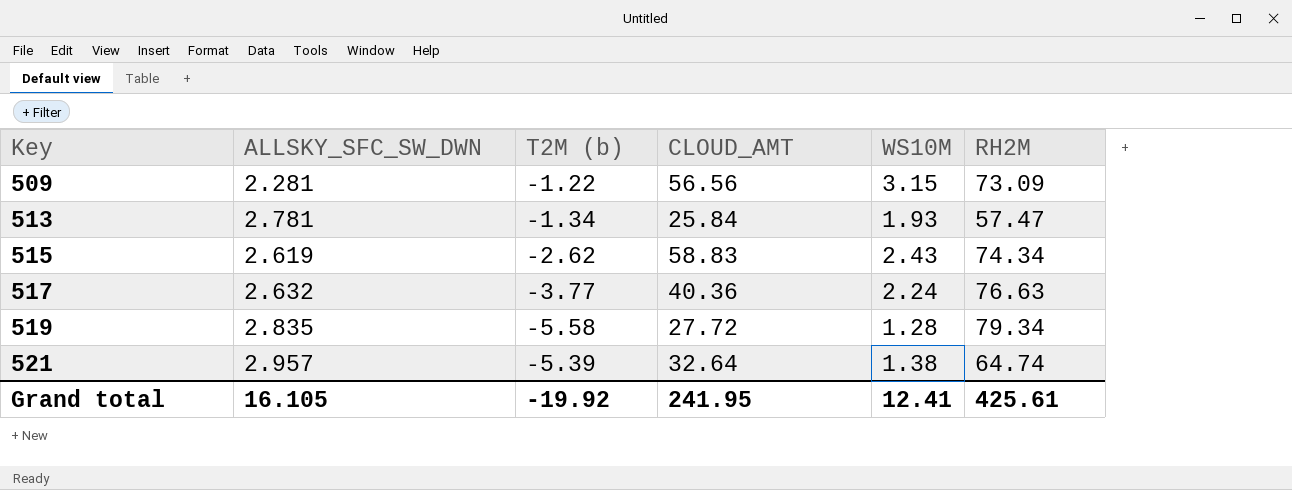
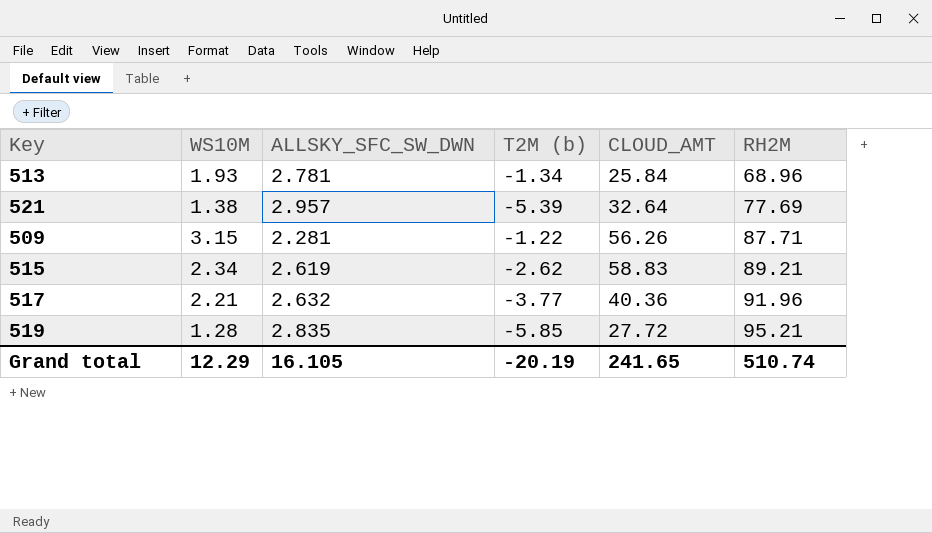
row order: Key ascending -> RH2M ascending
column WS10M | position: 5 -> 2
513 | RH2M: 57.47 -> 68.96
521 | RH2M: 64.74 -> 77.69
509 | CLOUD_AMT: 56.56 -> 56.26
509 | RH2M: 73.09 -> 87.71
515 | WS10M: 2.43 -> 2.34
515 | RH2M: 74.34 -> 89.21
517 | WS10M: 2.24 -> 2.21
517 | RH2M: 76.63 -> 91.96
519 | T2M (b): -5.58 -> -5.85
519 | RH2M: 79.34 -> 95.21
Grand total | WS10M: 12.41 -> 12.29
Grand total | T2M (b): -19.92 -> -20.19
Grand total | CLOUD_AMT: 241.95 -> 241.65
Grand total | RH2M: 425.61 -> 510.74

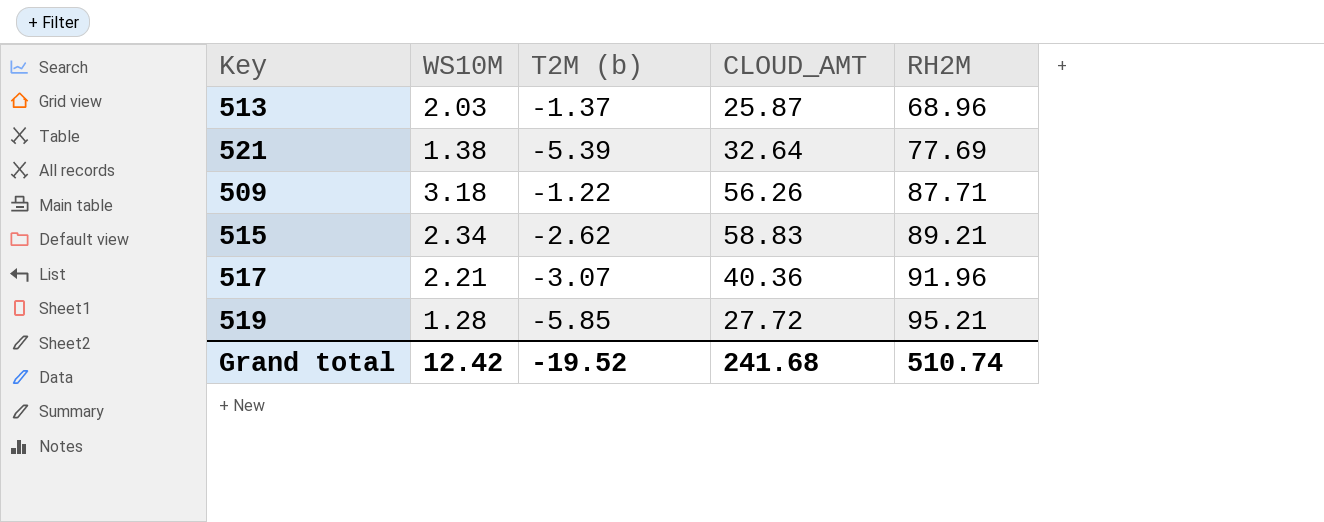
column ALLSKY_SFC_SW_DWN | position: 3 -> none
513 | WS10M: 1.93 -> 2.03
513 | T2M (b): -1.34 -> -1.37
513 | CLOUD_AMT: 25.84 -> 25.87
509 | WS10M: 3.15 -> 3.18
517 | T2M (b): -3.77 -> -3.07
Grand total | WS10M: 12.29 -> 12.42
Grand total | T2M (b): -20.19 -> -19.52
Grand total | CLOUD_AMT: 241.65 -> 241.68

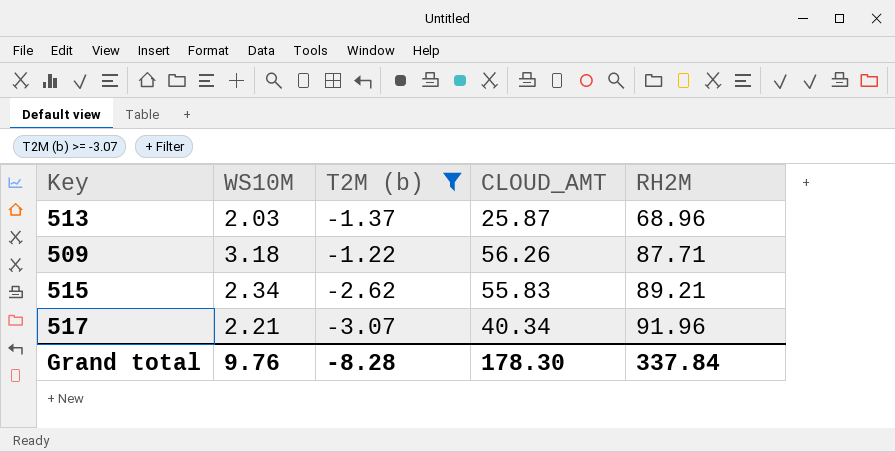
filter: none -> T2M (b) >= -3.07
515 | CLOUD_AMT: 58.83 -> 55.83
517 | CLOUD_AMT: 40.36 -> 40.34
Grand total | WS10M: 12.42 -> 9.76
Grand total | T2M (b): -19.52 -> -8.28
Grand total | CLOUD_AMT: 241.68 -> 178.30
Grand total | RH2M: 510.74 -> 337.84

